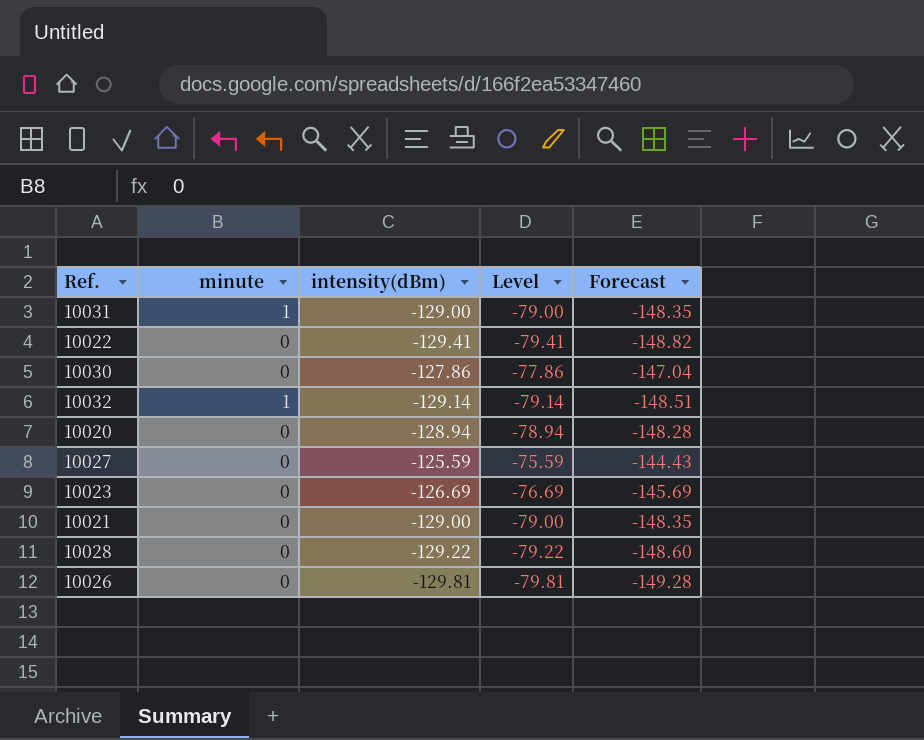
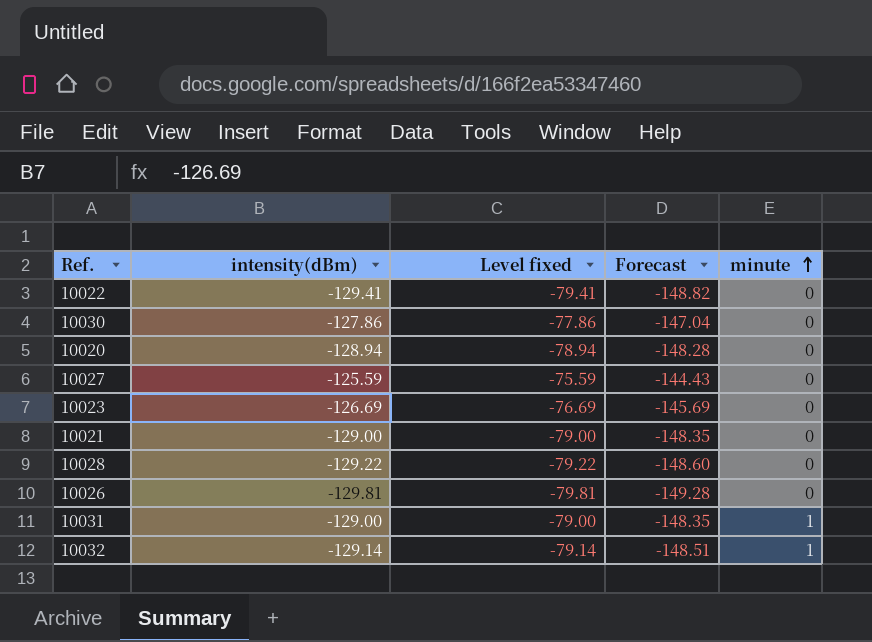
row order: none -> minute ascending
column name: Level -> Level fixed
column minute | position: 2 -> 5

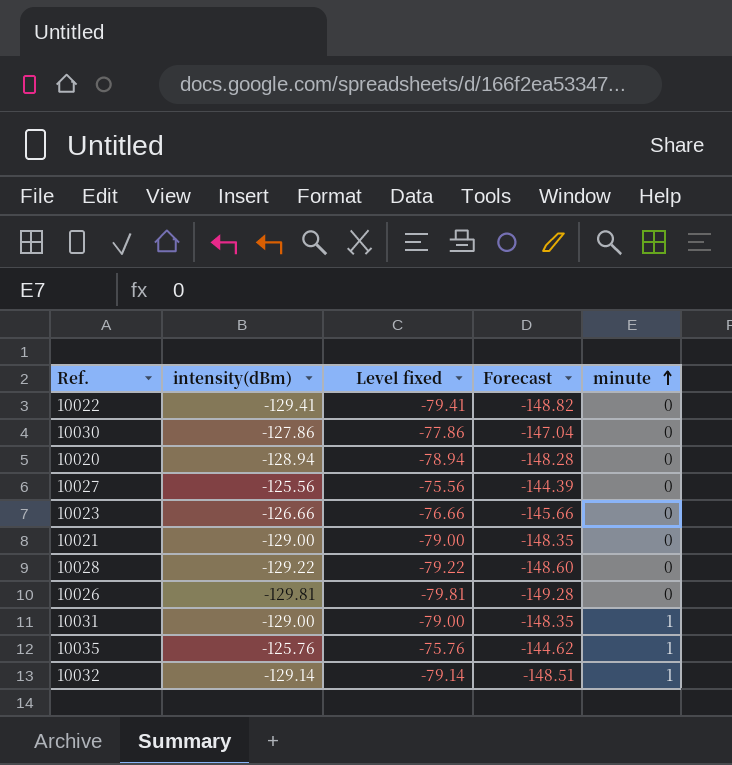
10027 | intensity(dBm): -125.59 -> -125.56
10027 | Level fixed: -75.59 -> -75.56
10027 | Forecast: -144.43 -> -144.39
10023 | intensity(dBm): -126.69 -> -126.66
10023 | Level fixed: -76.69 -> -76.66
10023 | Forecast: -145.69 -> -145.66
row 10035: none -> -125.76 | -75.76 | -144.62 | 1

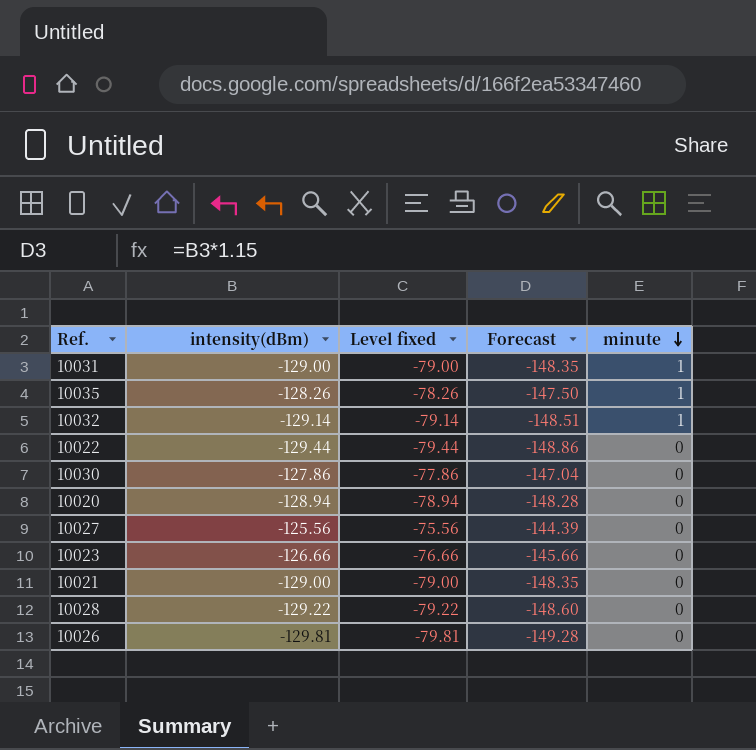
row order: minute ascending -> minute descending
10035 | intensity(dBm): -125.76 -> -128.26
10035 | Level fixed: -75.76 -> -78.26
10035 | Forecast: -144.62 -> -147.50
10022 | intensity(dBm): -129.41 -> -129.44
10022 | Level fixed: -79.41 -> -79.44
10022 | Forecast: -148.82 -> -148.86

